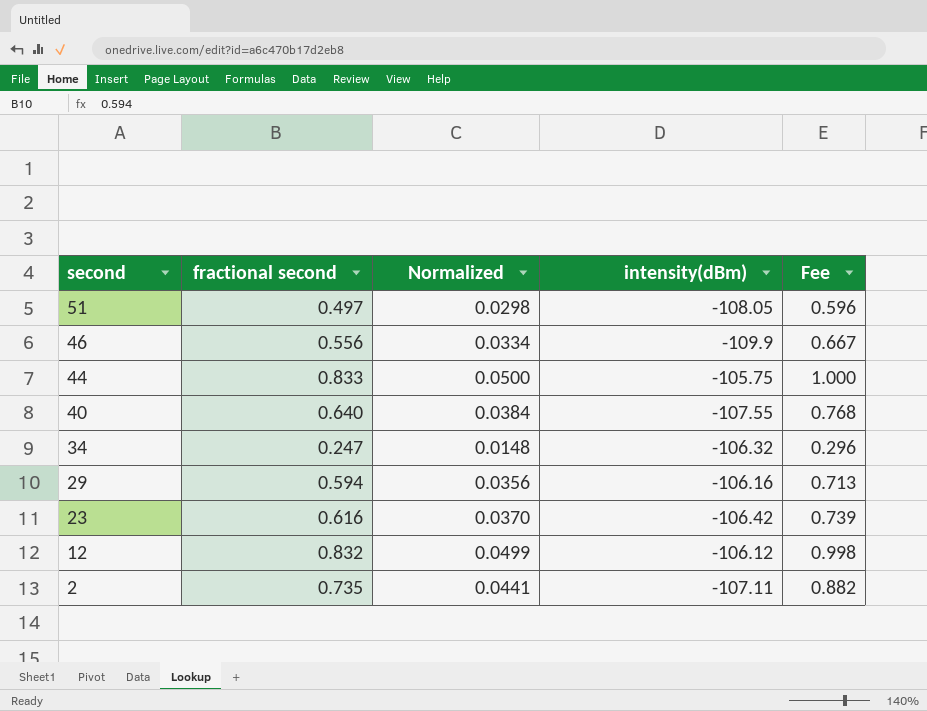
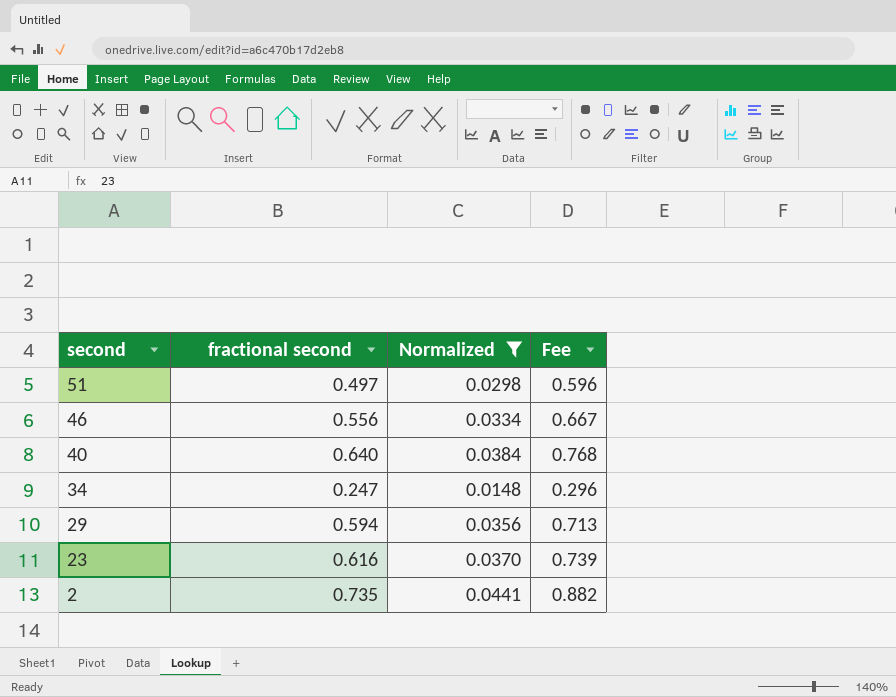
filter: none -> Normalized <= 0.0441
column intensity(dBm) | position: 4 -> none

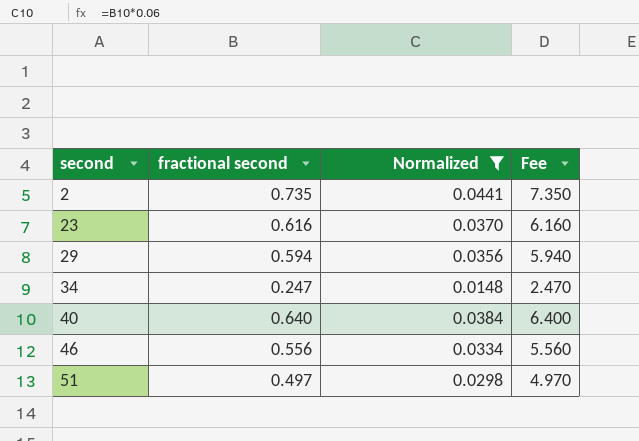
row order: second descending -> second ascending
column Fee | formula: [fractional second] * 1.2 -> [fractional second] * 10

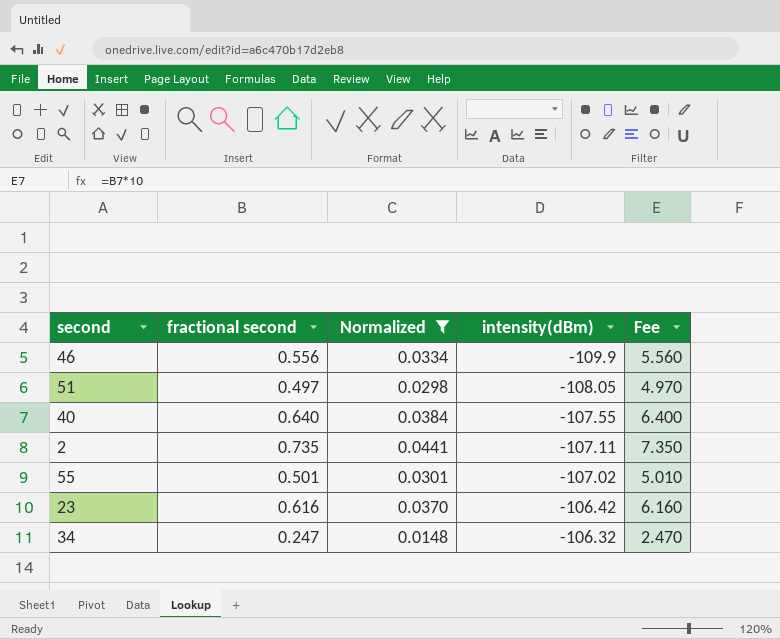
row order: second ascending -> intensity(dBm) ascending
column intensity(dBm) | position: none -> 4
row 29: 0.594 | 0.0356 | 5.940 -> none
row 55: none -> 0.501 | 0.0301 | -107.02 | 5.010

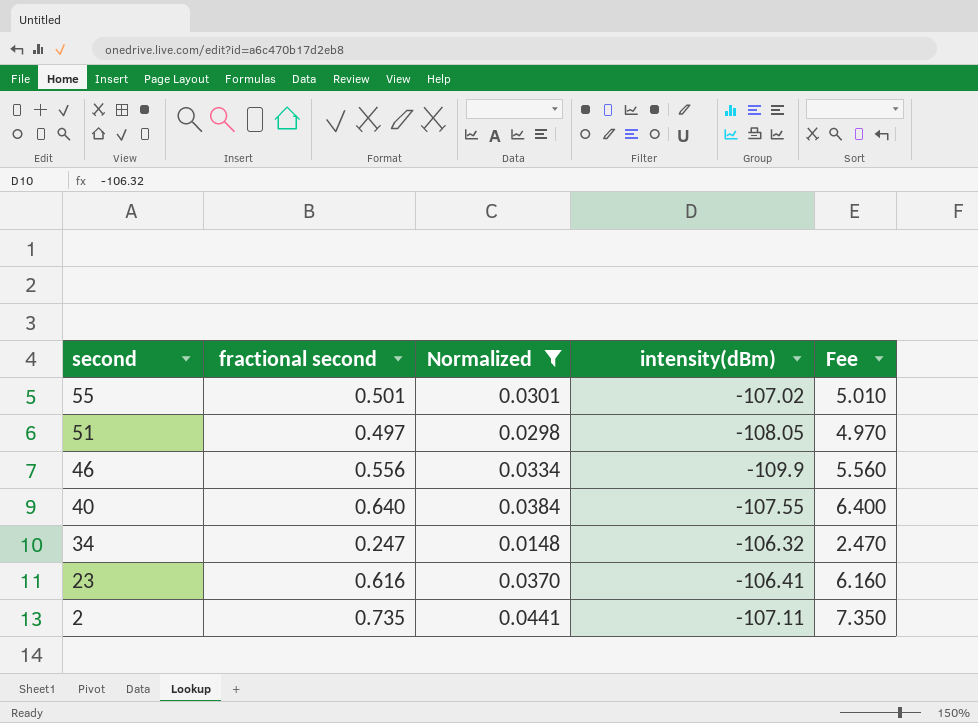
row order: intensity(dBm) ascending -> second descending
23 | intensity(dBm): -106.42 -> -106.41

